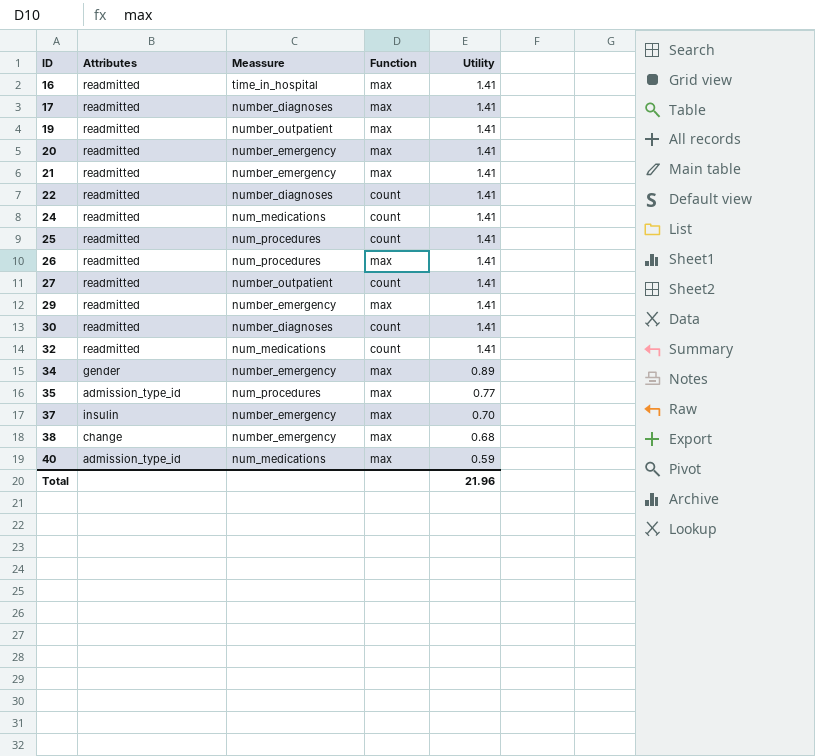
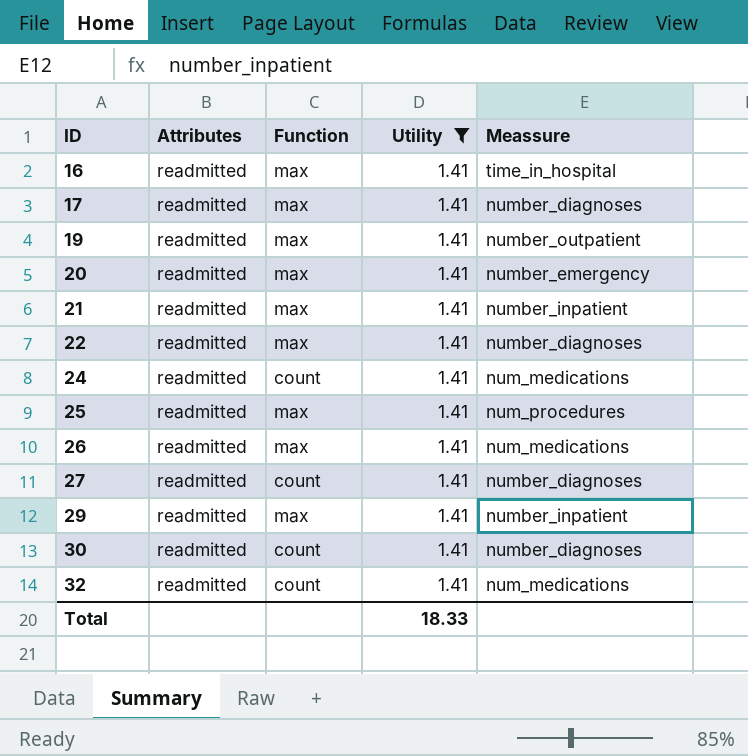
filter: none -> Utility = 1.41
column Meassure | position: 3 -> 5
21 | Meassure: number_emergency -> number_inpatient
22 | Function: count -> max
25 | Function: count -> max
26 | Meassure: num_procedures -> num_medications
27 | Meassure: number_outpatient -> number_diagnoses
29 | Meassure: number_emergency -> number_inpatient
Total | Utility: 21.96 -> 18.33

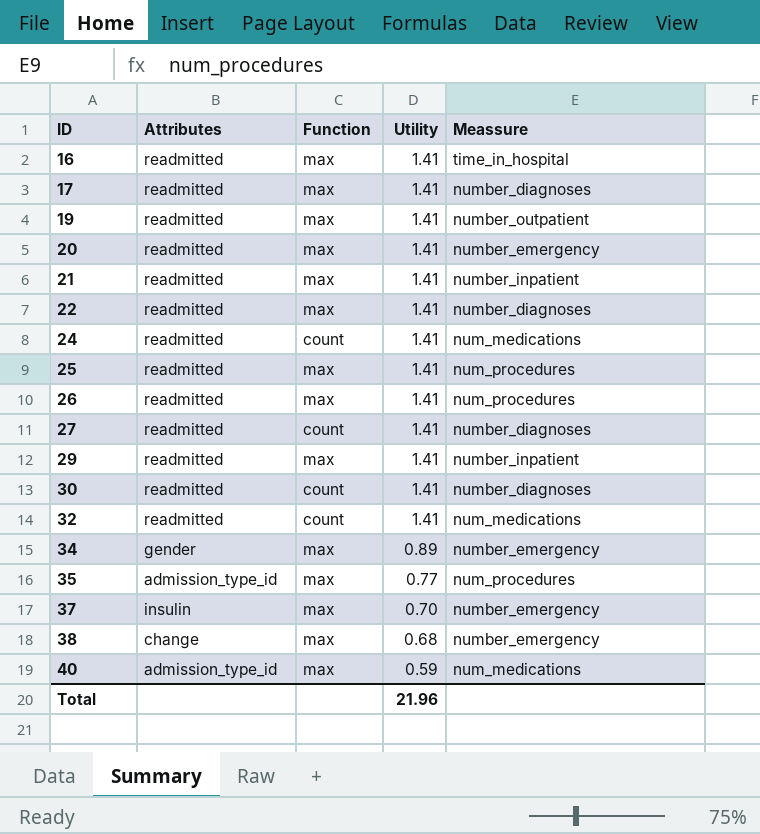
filter: Utility = 1.41 -> none
26 | Meassure: num_medications -> num_procedures
Total | Utility: 18.33 -> 21.96

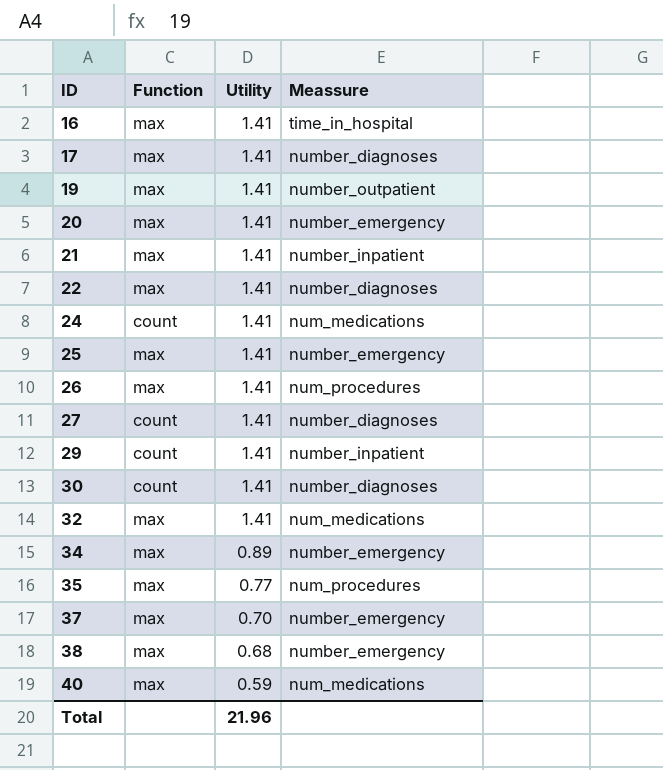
column Attributes | position: 2 -> none
25 | Meassure: num_procedures -> number_emergency
29 | Function: max -> count
32 | Function: count -> max

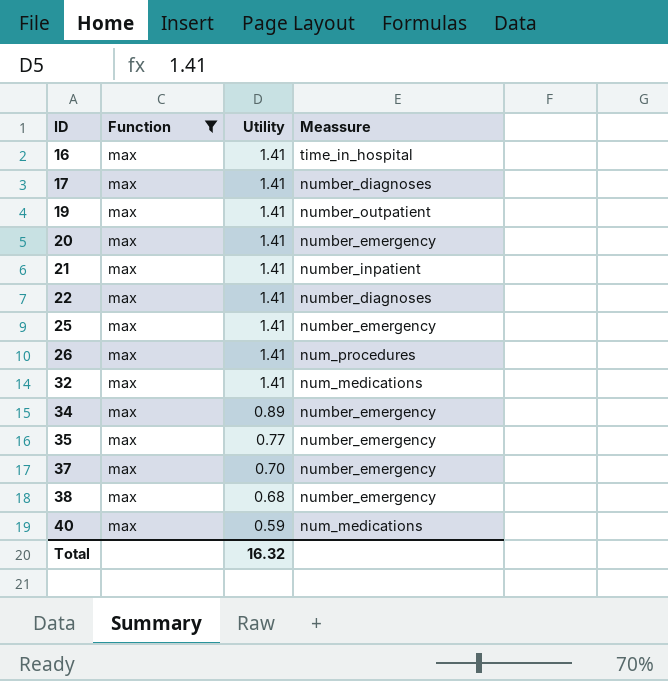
filter: none -> Function = max
35 | Meassure: num_procedures -> number_emergency
Total | Utility: 21.96 -> 16.32

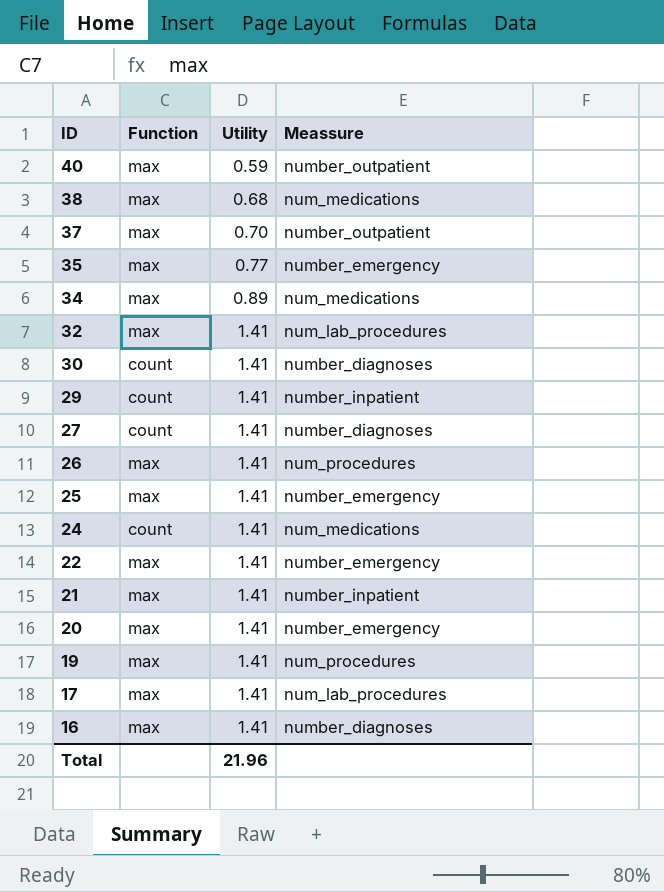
filter: Function = max -> none
row order: ID ascending -> ID descending
40 | Meassure: num_medications -> number_outpatient
38 | Meassure: number_emergency -> num_medications
37 | Meassure: number_emergency -> number_outpatient
34 | Meassure: number_emergency -> num_medications
32 | Meassure: num_medications -> num_lab_procedures
22 | Meassure: number_diagnoses -> number_emergency
19 | Meassure: number_outpatient -> num_procedures
17 | Meassure: number_diagnoses -> num_lab_procedures
16 | Meassure: time_in_hospital -> number_diagnoses
Total | Utility: 16.32 -> 21.96

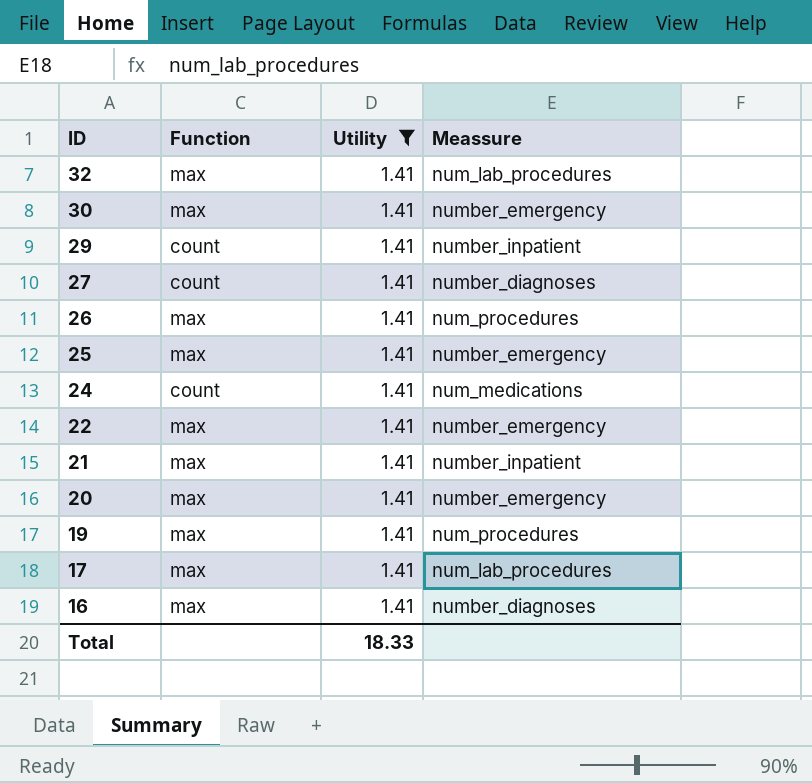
filter: none -> Utility = 1.41
30 | Function: count -> max
30 | Meassure: number_diagnoses -> number_emergency
Total | Utility: 21.96 -> 18.33

